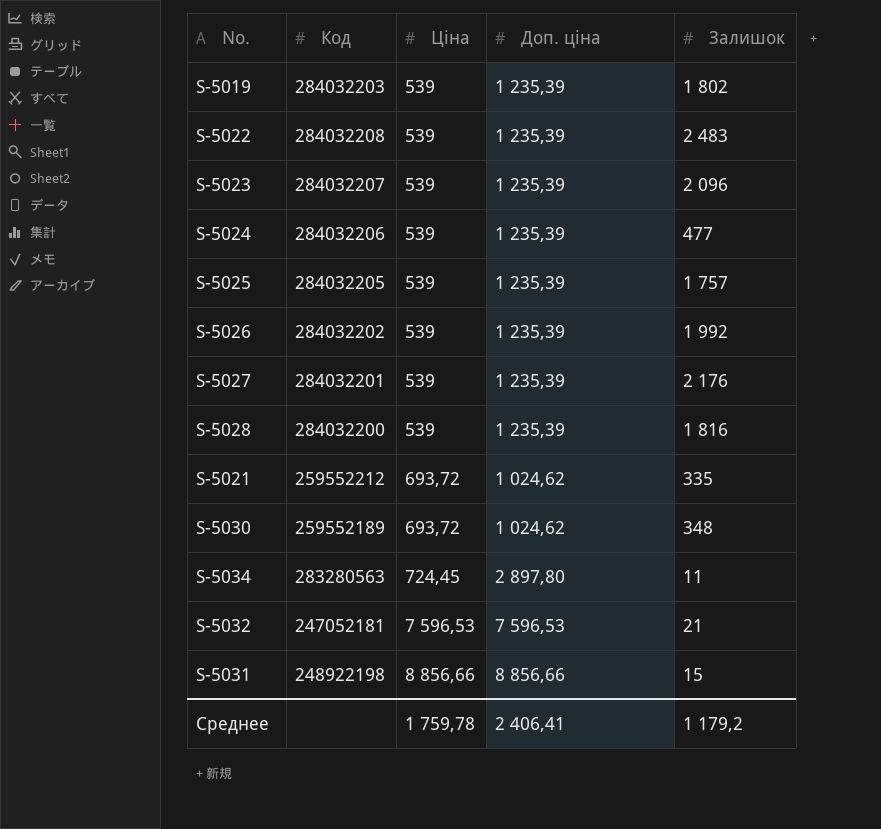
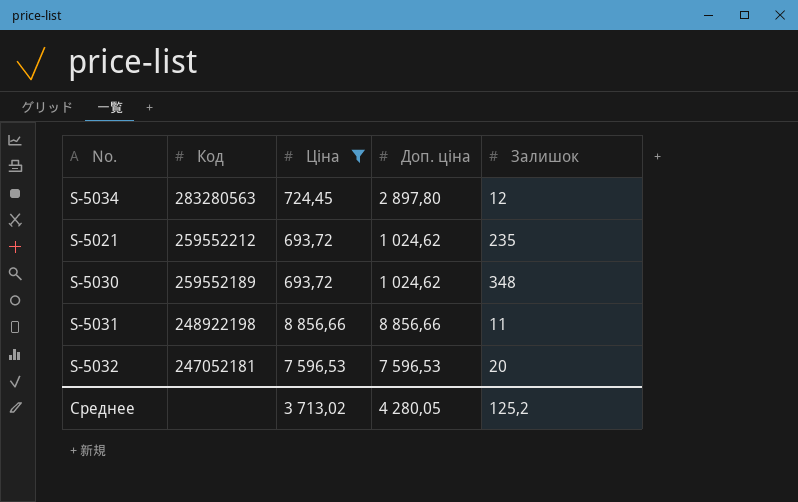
filter: none -> Ціна != 539
row order: Ціна ascending -> Код descending
S-5034 | Залишок: 11 -> 12
S-5021 | Залишок: 335 -> 235
S-5031 | Залишок: 15 -> 11
S-5032 | Залишок: 21 -> 20
Среднее | Ціна: 1 759,78 -> 3 713,02
Среднее | Доп. ціна: 2 406,41 -> 4 280,05
Среднее | Залишок: 1 179,2 -> 125,2

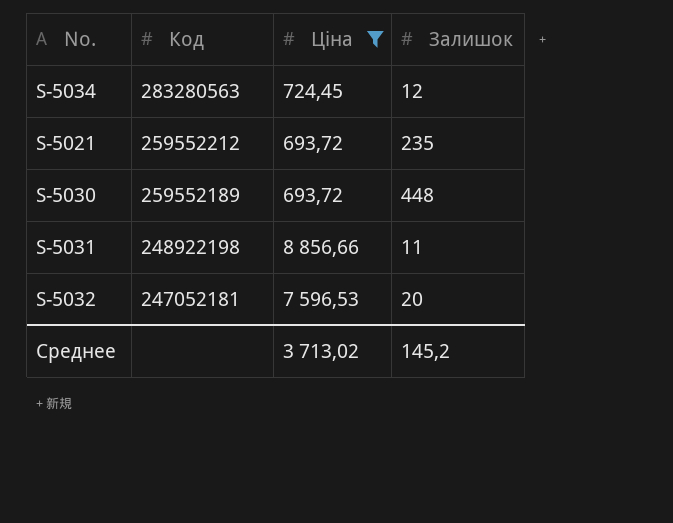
column Доп. ціна | position: 4 -> none
S-5030 | Залишок: 348 -> 448
Среднее | Залишок: 125,2 -> 145,2

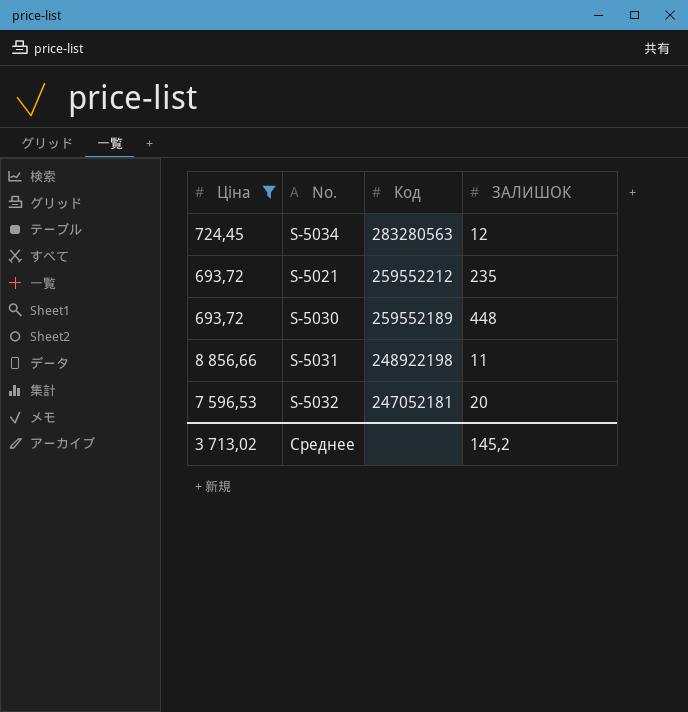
column Ціна | position: 3 -> 1
column name: Залишок -> ЗАЛИШОК

